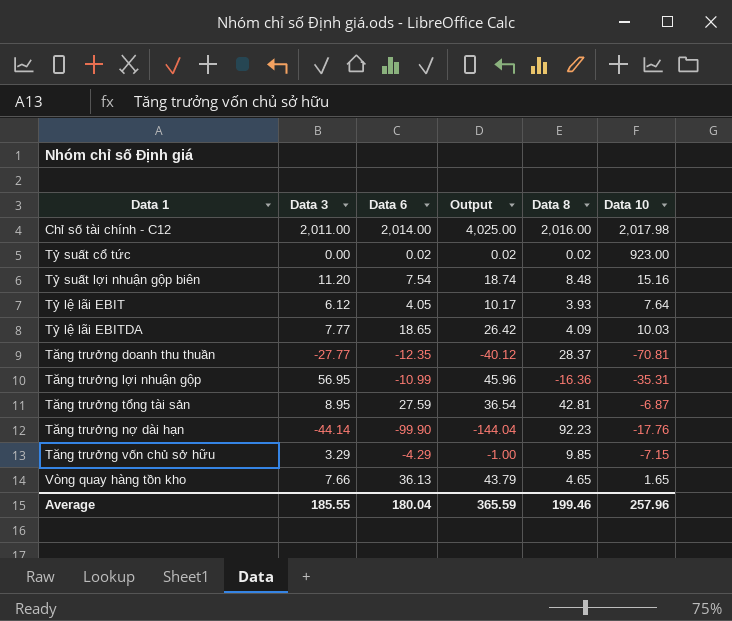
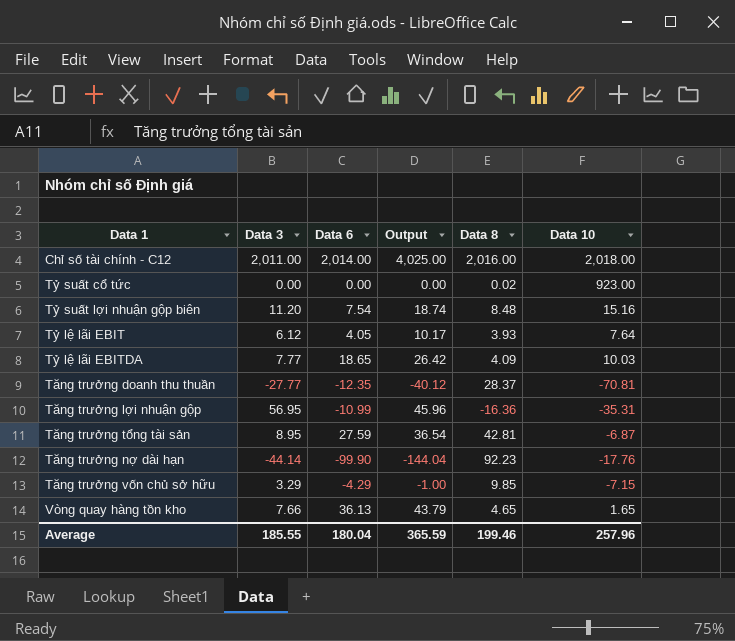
Chỉ số tài chính - C12 | Data 10: 2,017.98 -> 2,018.00
Tỷ suất cổ tức | Data 6: 0.02 -> 0.00
Tỷ suất cổ tức | Output: 0.02 -> 0.00

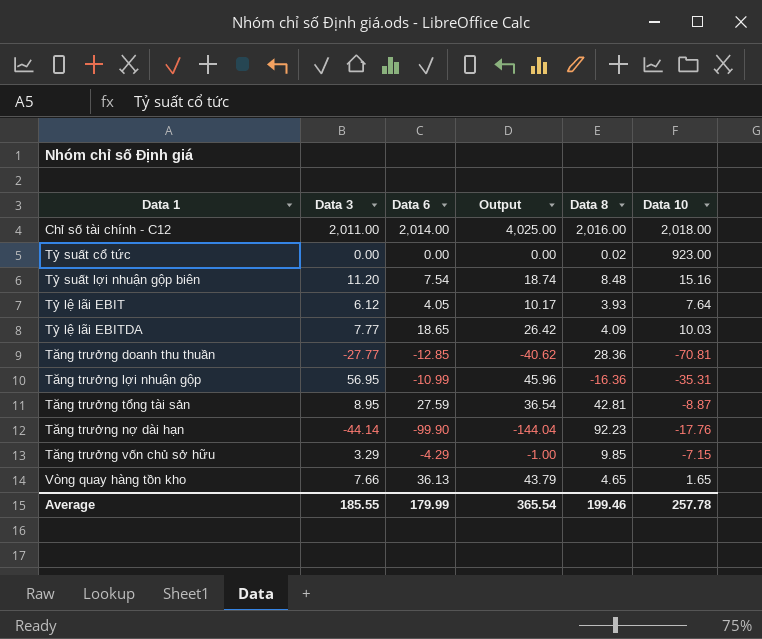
Tăng trưởng doanh thu thuần | Data 6: -12.35 -> -12.85
Tăng trưởng doanh thu thuần | Output: -40.12 -> -40.62
Tăng trưởng doanh thu thuần | Data 8: 28.37 -> 28.36
Tăng trưởng tổng tài sản | Data 10: -6.87 -> -8.87
Average | Data 6: 180.04 -> 179.99
Average | Output: 365.59 -> 365.54
Average | Data 10: 257.96 -> 257.78

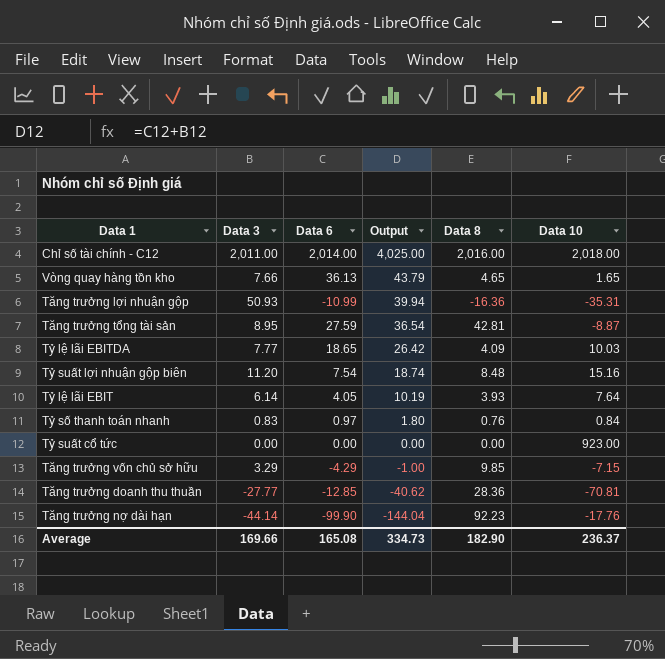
row order: none -> Output descending
Tăng trưởng lợi nhuận gộp | Data 3: 56.95 -> 50.93
Tăng trưởng lợi nhuận gộp | Output: 45.96 -> 39.94
Tỷ lệ lãi EBIT | Data 3: 6.12 -> 6.14
Tỷ lệ lãi EBIT | Output: 10.17 -> 10.19
row Tỷ số thanh toán nhanh: none -> 0.83 | 0.97 | 1.80 | 0.76 | 0.84
Tỷ suất cổ tức | Data 8: 0.02 -> 0.00
Average | Data 3: 185.55 -> 169.66
Average | Data 6: 179.99 -> 165.08
Average | Output: 365.54 -> 334.73
Average | Data 8: 199.46 -> 182.90
Average | Data 10: 257.78 -> 236.37

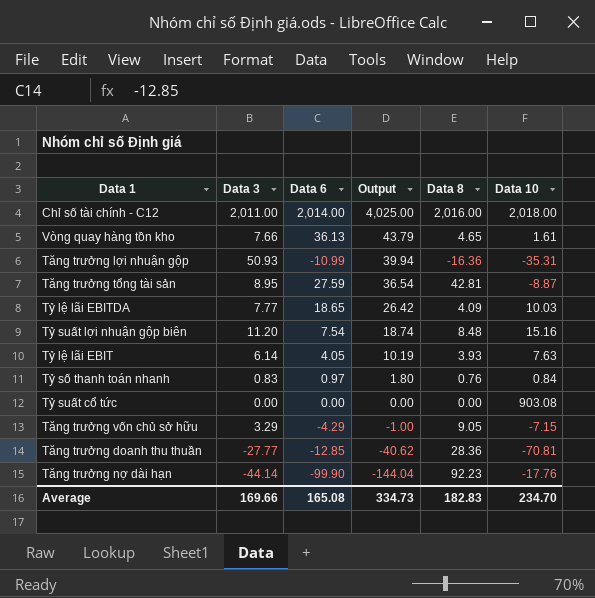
Vòng quay hàng tồn kho | Data 10: 1.65 -> 1.61
Tỷ lệ lãi EBIT | Data 10: 7.64 -> 7.63
Tỷ suất cổ tức | Data 10: 923.00 -> 903.08
Tăng trưởng vốn chủ sở hữu | Data 8: 9.85 -> 9.05
Average | Data 8: 182.90 -> 182.83
Average | Data 10: 236.37 -> 234.70

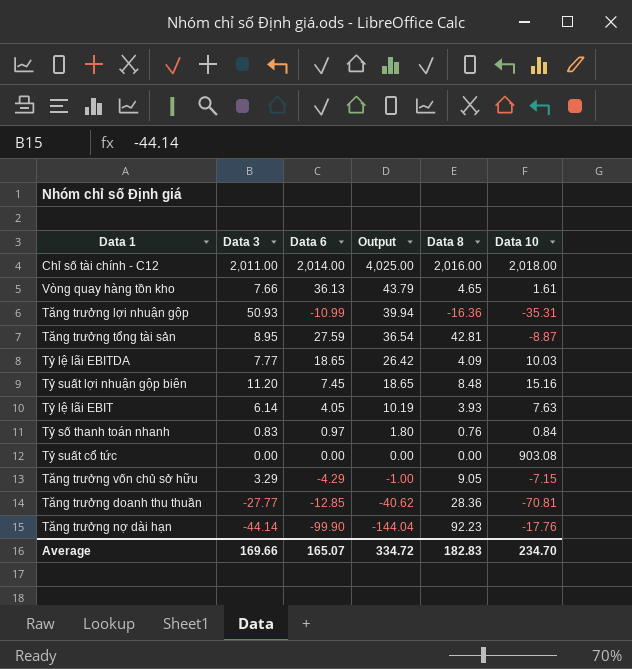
Tỷ suất lợi nhuận gộp biên | Data 6: 7.54 -> 7.45
Tỷ suất lợi nhuận gộp biên | Output: 18.74 -> 18.65
Average | Data 6: 165.08 -> 165.07
Average | Output: 334.73 -> 334.72

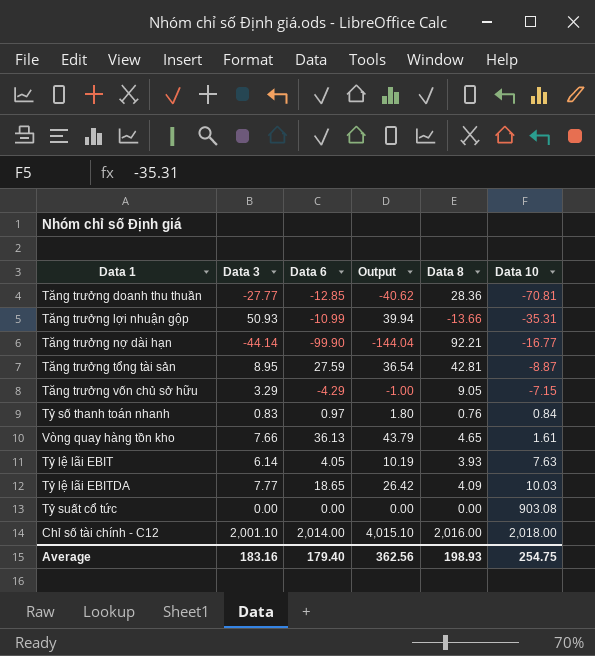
row order: Output descending -> Data 10 ascending
row Tỷ suất lợi nhuận gộp biên: 11.20 | 7.45 | 18.65 | 8.48 | 15.16 -> none
Tăng trưởng lợi nhuận gộp | Data 8: -16.36 -> -13.66
Tăng trưởng nợ dài hạn | Data 8: 92.23 -> 92.21
Tăng trưởng nợ dài hạn | Data 10: -17.76 -> -16.77
Chỉ số tài chính - C12 | Data 3: 2,011.00 -> 2,001.10
Chỉ số tài chính - C12 | Output: 4,025.00 -> 4,015.10
Average | Data 3: 169.66 -> 183.16
Average | Data 6: 165.07 -> 179.40
Average | Output: 334.72 -> 362.56
Average | Data 8: 182.83 -> 198.93
Average | Data 10: 234.70 -> 254.75

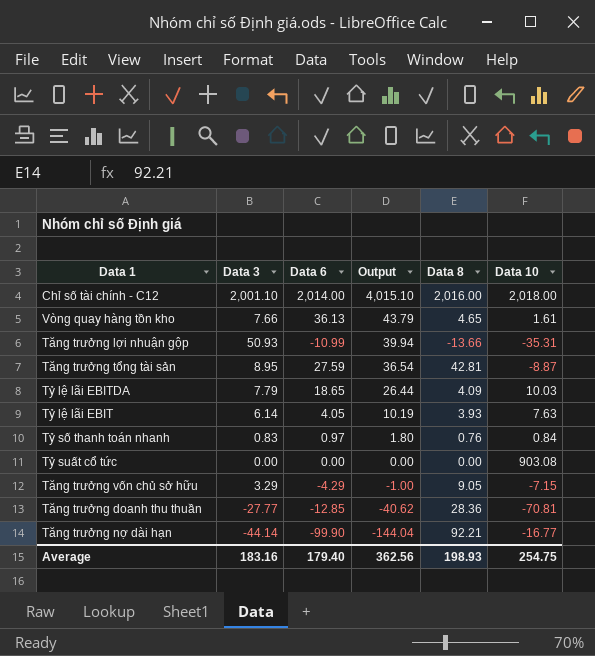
row order: Data 10 ascending -> Output descending
Tỷ lệ lãi EBITDA | Data 3: 7.77 -> 7.79
Tỷ lệ lãi EBITDA | Output: 26.42 -> 26.44

